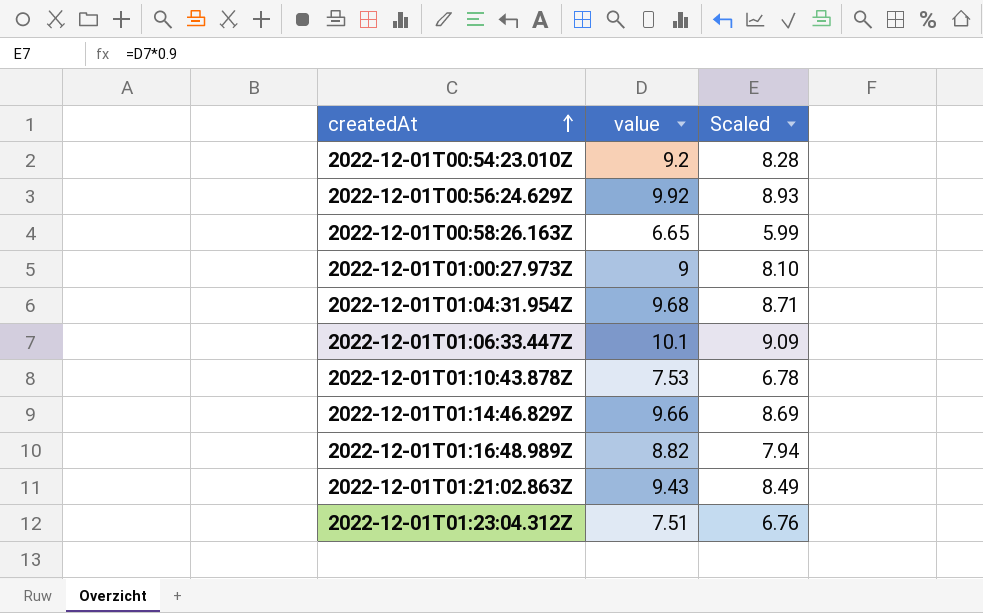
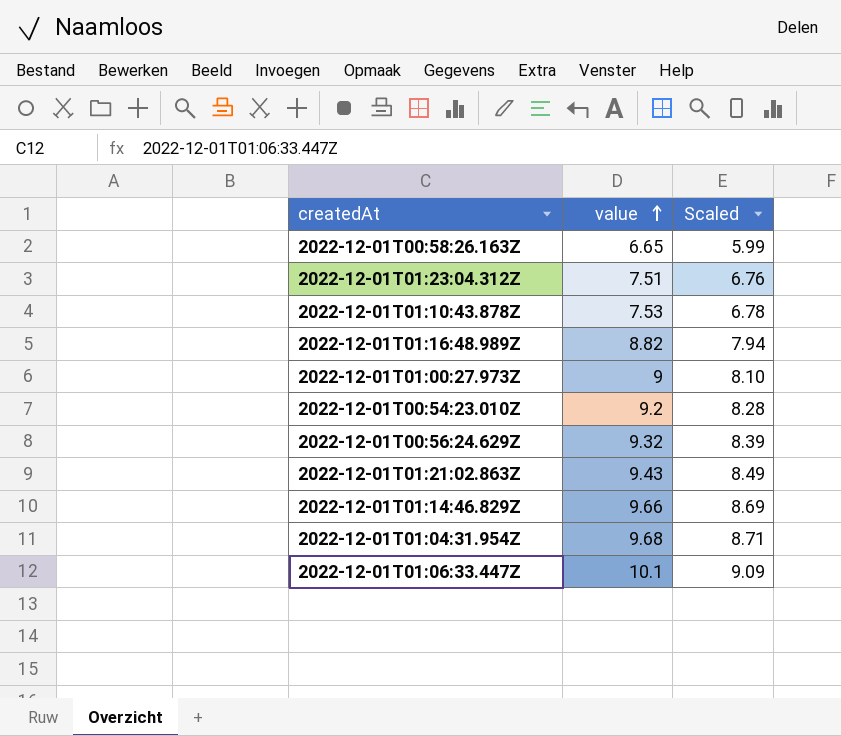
row order: createdAt ascending -> value ascending
2022-12-01T00:56:24.629Z | value: 9.92 -> 9.32
2022-12-01T00:56:24.629Z | Scaled: 8.93 -> 8.39

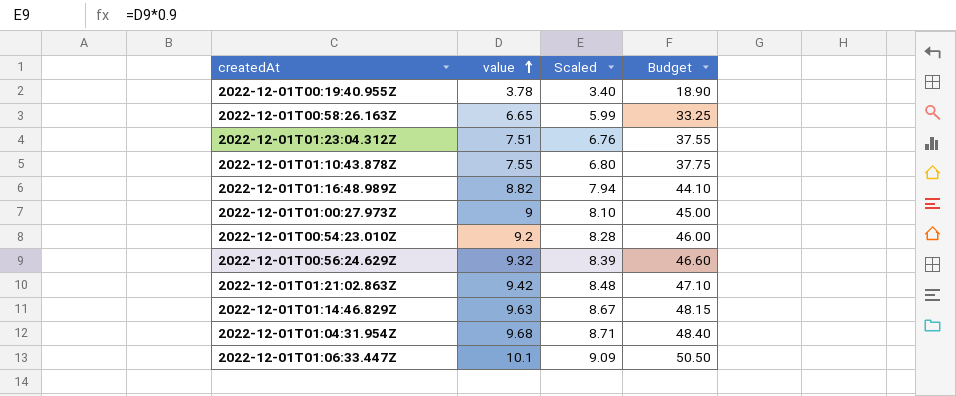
column Budget | formula: none -> [value] * 5
row 2022-12-01T00:19:40.955Z: none -> 3.78 | 3.40 | 18.90
2022-12-01T01:10:43.878Z | value: 7.53 -> 7.55
2022-12-01T01:10:43.878Z | Scaled: 6.78 -> 6.80
2022-12-01T01:21:02.863Z | value: 9.43 -> 9.42
2022-12-01T01:21:02.863Z | Scaled: 8.49 -> 8.48
2022-12-01T01:14:46.829Z | value: 9.66 -> 9.63
2022-12-01T01:14:46.829Z | Scaled: 8.69 -> 8.67

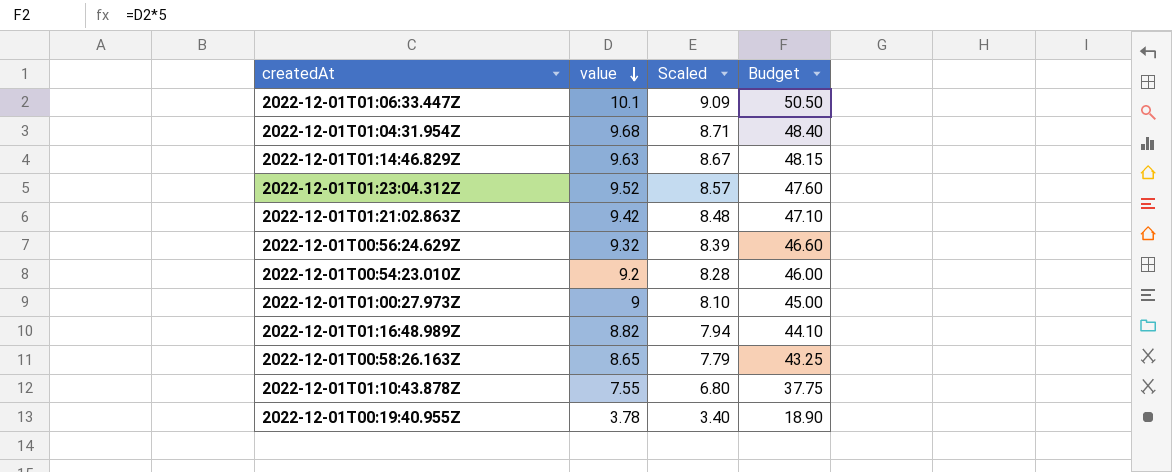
row order: value ascending -> value descending
2022-12-01T01:23:04.312Z | value: 7.51 -> 9.52
2022-12-01T01:23:04.312Z | Scaled: 6.76 -> 8.57
2022-12-01T01:23:04.312Z | Budget: 37.55 -> 47.60
2022-12-01T00:58:26.163Z | value: 6.65 -> 8.65
2022-12-01T00:58:26.163Z | Scaled: 5.99 -> 7.79
2022-12-01T00:58:26.163Z | Budget: 33.25 -> 43.25

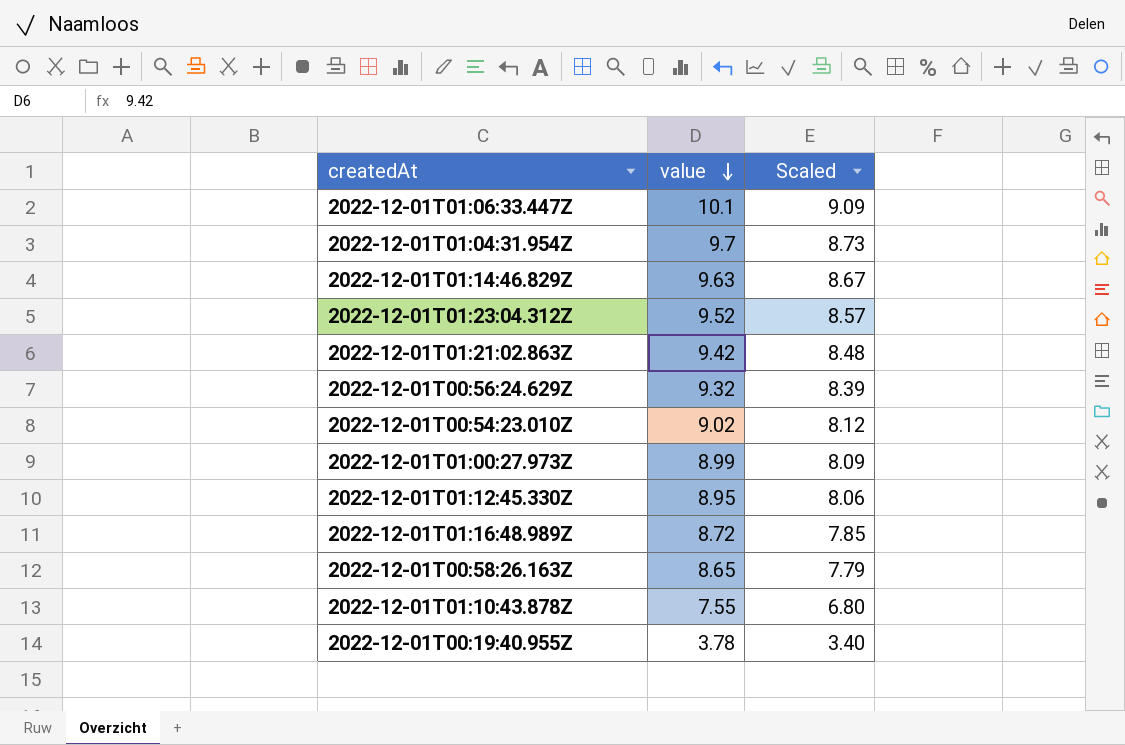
column Budget | formula: [value] * 5 -> none
2022-12-01T01:04:31.954Z | value: 9.68 -> 9.7
2022-12-01T01:04:31.954Z | Scaled: 8.71 -> 8.73
2022-12-01T00:54:23.010Z | value: 9.2 -> 9.02
2022-12-01T00:54:23.010Z | Scaled: 8.28 -> 8.12
2022-12-01T01:00:27.973Z | value: 9 -> 8.99
2022-12-01T01:00:27.973Z | Scaled: 8.10 -> 8.09
row 2022-12-01T01:12:45.330Z: none -> 8.95 | 8.06
2022-12-01T01:16:48.989Z | value: 8.82 -> 8.72
2022-12-01T01:16:48.989Z | Scaled: 7.94 -> 7.85

